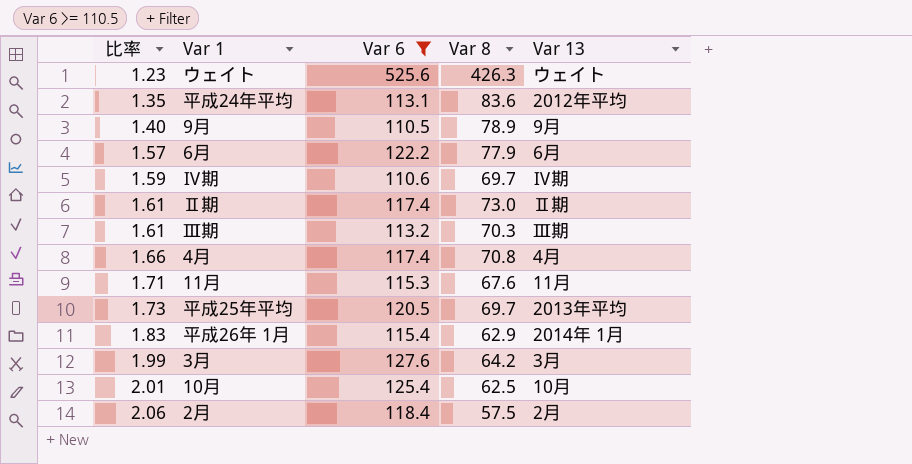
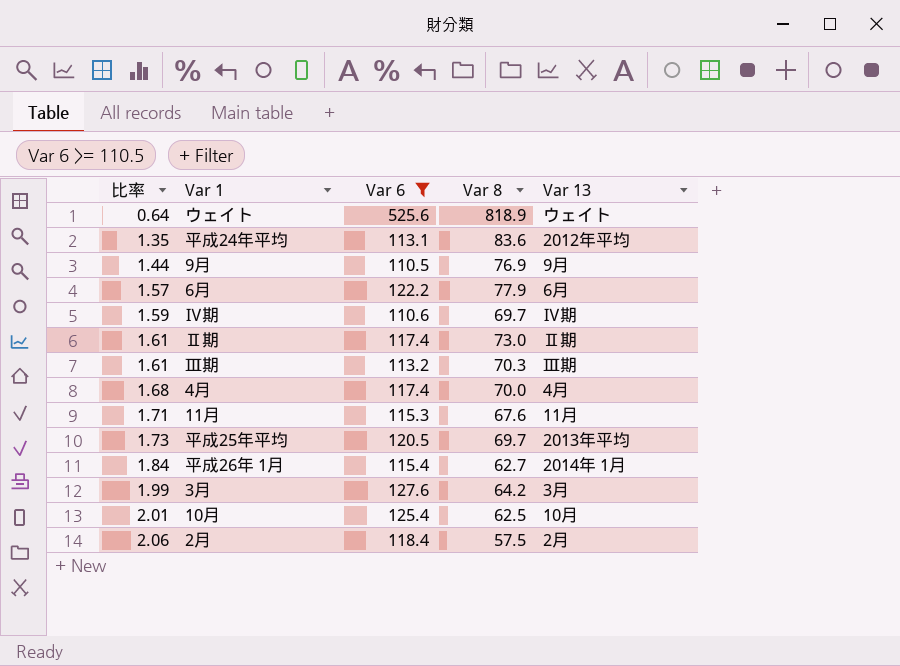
ウェイト | 比率: 1.23 -> 0.64
ウェイト | Var 8: 426.3 -> 818.9
9月 | 比率: 1.40 -> 1.44
9月 | Var 8: 78.9 -> 76.9
4月 | 比率: 1.66 -> 1.68
4月 | Var 8: 70.8 -> 70.0
平成26年 1月 | 比率: 1.83 -> 1.84
平成26年 1月 | Var 8: 62.9 -> 62.7

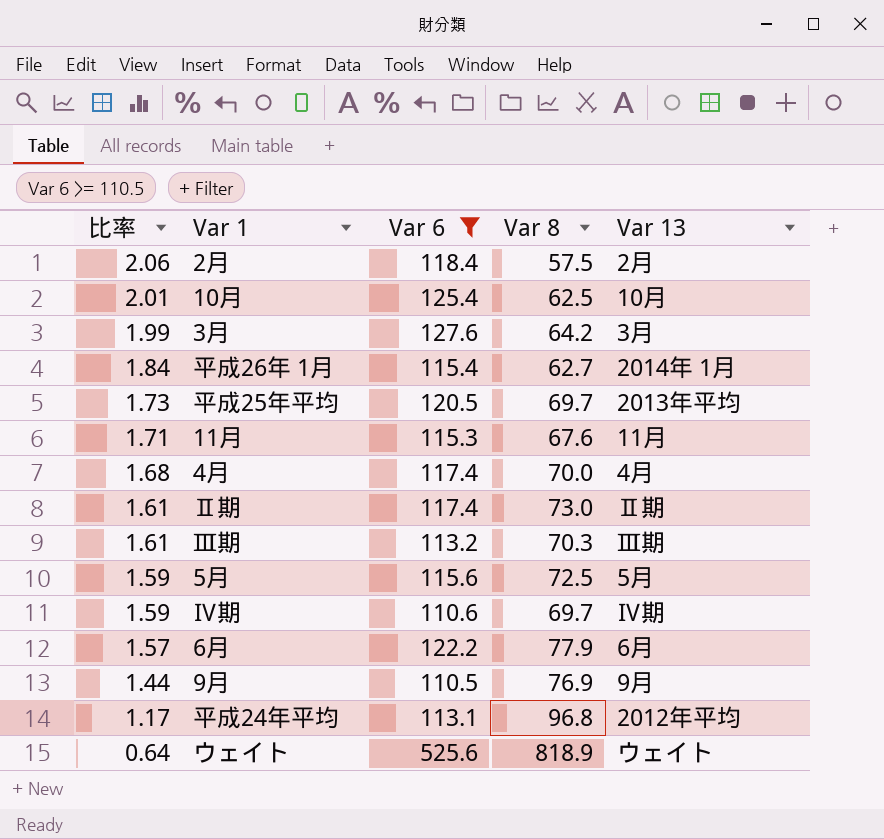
row order: 比率 ascending -> 比率 descending
row 5月: none -> 1.59 | 115.6 | 72.5 | 5月
平成24年平均 | 比率: 1.35 -> 1.17
平成24年平均 | Var 8: 83.6 -> 96.8

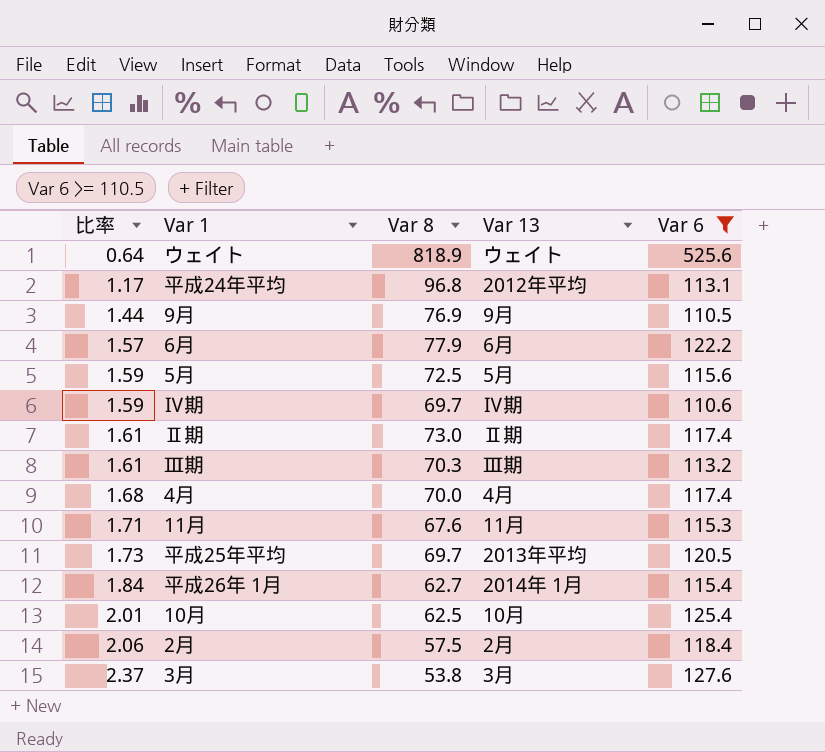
row order: 比率 descending -> 比率 ascending
column Var 6 | position: 3 -> 5
3月 | 比率: 1.99 -> 2.37
3月 | Var 8: 64.2 -> 53.8

